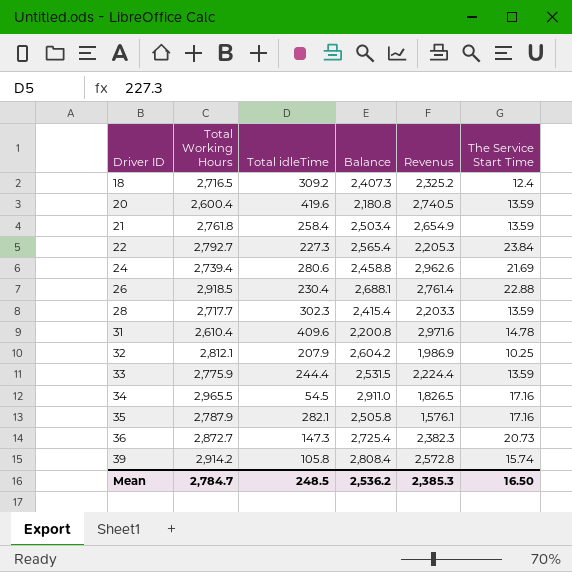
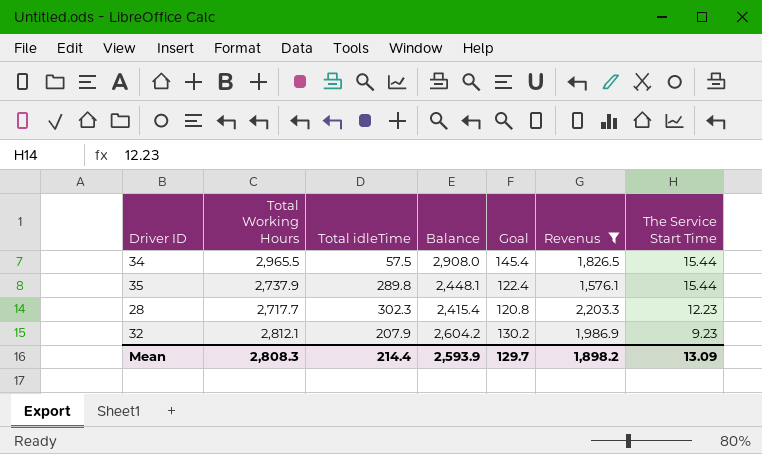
filter: none -> Revenus <= 2,203.3
row order: Driver ID ascending -> The Service Start Time descending
column Goal | formula: none -> [Balance] * 0.05
34 | Total idleTime: 54.5 -> 57.5
34 | Balance: 2,911.0 -> 2,908.0
34 | The Service Start Time: 17.16 -> 15.44
35 | Total Working Hours: 2,787.9 -> 2,737.9
35 | Total idleTime: 282.1 -> 289.8
35 | Balance: 2,505.8 -> 2,448.1
35 | The Service Start Time: 17.16 -> 15.44
28 | The Service Start Time: 13.59 -> 12.23
32 | The Service Start Time: 10.25 -> 9.23
Mean | Total Working Hours: 2,784.7 -> 2,808.3
Mean | Total idleTime: 248.5 -> 214.4
Mean | Balance: 2,536.2 -> 2,593.9
Mean | Revenus: 2,385.3 -> 1,898.2
Mean | The Service Start Time: 16.50 -> 13.09

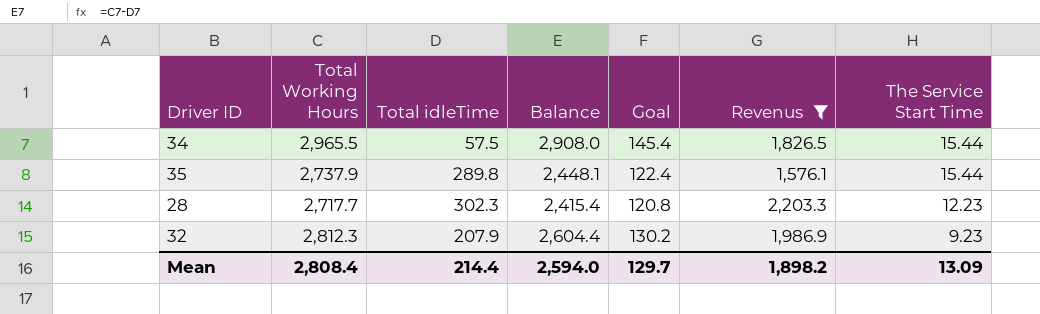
32 | Total Working Hours: 2,812.1 -> 2,812.3
32 | Balance: 2,604.2 -> 2,604.4
Mean | Total Working Hours: 2,808.3 -> 2,808.4
Mean | Balance: 2,593.9 -> 2,594.0

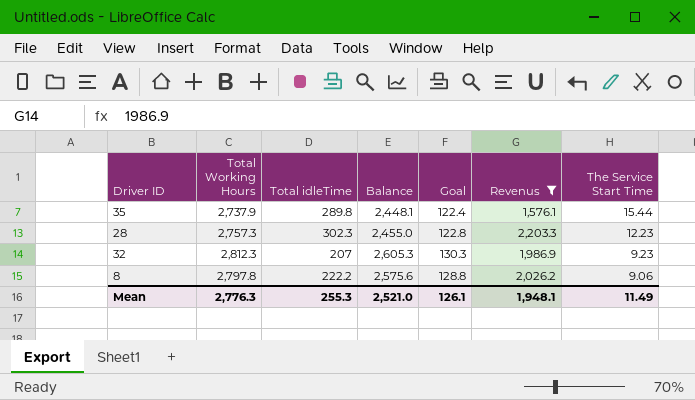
row 34: 2,965.5 | 57.5 | 2,908.0 | 145.4 | 1,826.5 | 15.44 -> none
28 | Total Working Hours: 2,717.7 -> 2,757.3
28 | Balance: 2,415.4 -> 2,455.0
28 | Goal: 120.8 -> 122.8
32 | Total idleTime: 207.9 -> 207
32 | Balance: 2,604.4 -> 2,605.3
32 | Goal: 130.2 -> 130.3
row 8: none -> 2,797.8 | 222.2 | 2,575.6 | 128.8 | 2,026.2 | 9.06
Mean | Total Working Hours: 2,808.4 -> 2,776.3
Mean | Total idleTime: 214.4 -> 255.3
Mean | Balance: 2,594.0 -> 2,521.0
Mean | Goal: 129.7 -> 126.1
Mean | Revenus: 1,898.2 -> 1,948.1
Mean | The Service Start Time: 13.09 -> 11.49

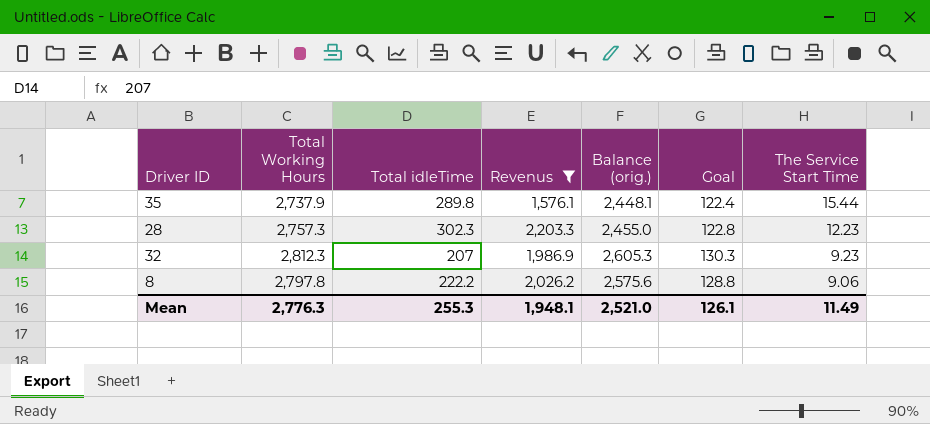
column Revenus | position: 6 -> 4
column name: Balance -> Balance (orig.)

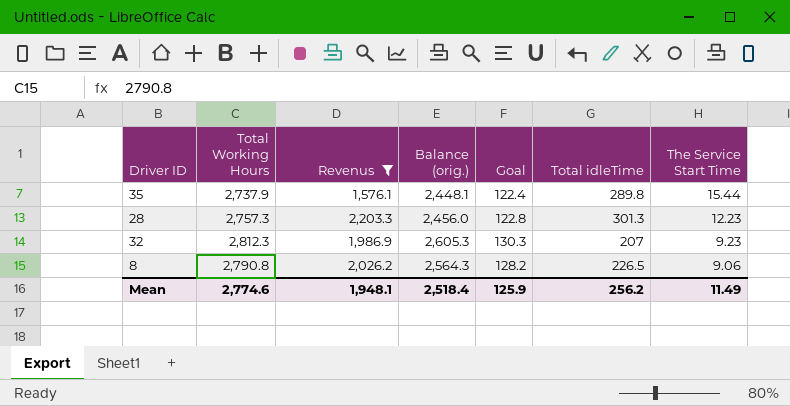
column Total idleTime | position: 3 -> 6
28 | Balance (orig.): 2,455.0 -> 2,456.0
28 | Total idleTime: 302.3 -> 301.3
8 | Total Working Hours: 2,797.8 -> 2,790.8
8 | Balance (orig.): 2,575.6 -> 2,564.3
8 | Goal: 128.8 -> 128.2
8 | Total idleTime: 222.2 -> 226.5
Mean | Total Working Hours: 2,776.3 -> 2,774.6
Mean | Balance (orig.): 2,521.0 -> 2,518.4
Mean | Goal: 126.1 -> 125.9
Mean | Total idleTime: 255.3 -> 256.2

